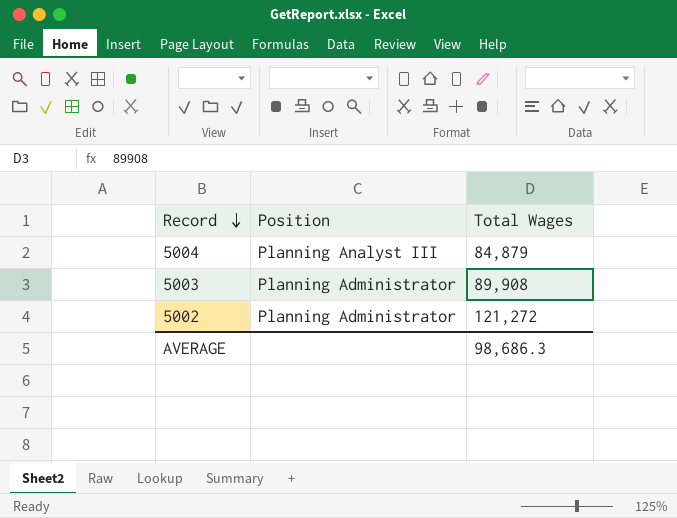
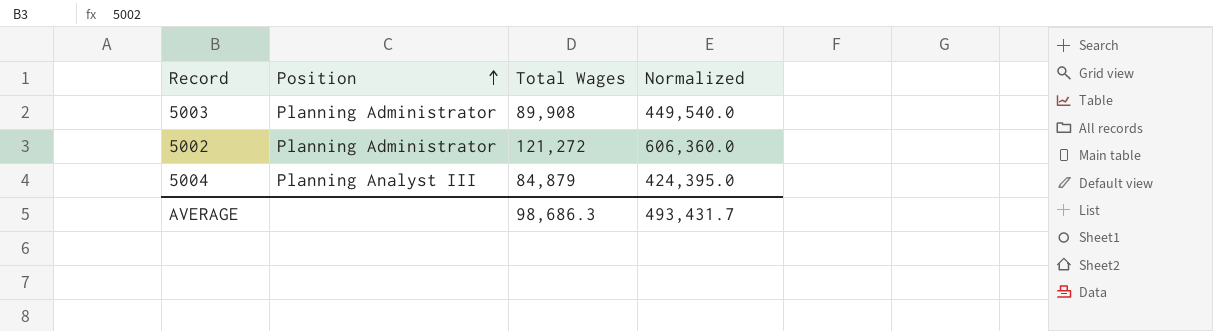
row order: Record descending -> Position ascending
column Normalized | formula: none -> [Total Wages] * 5

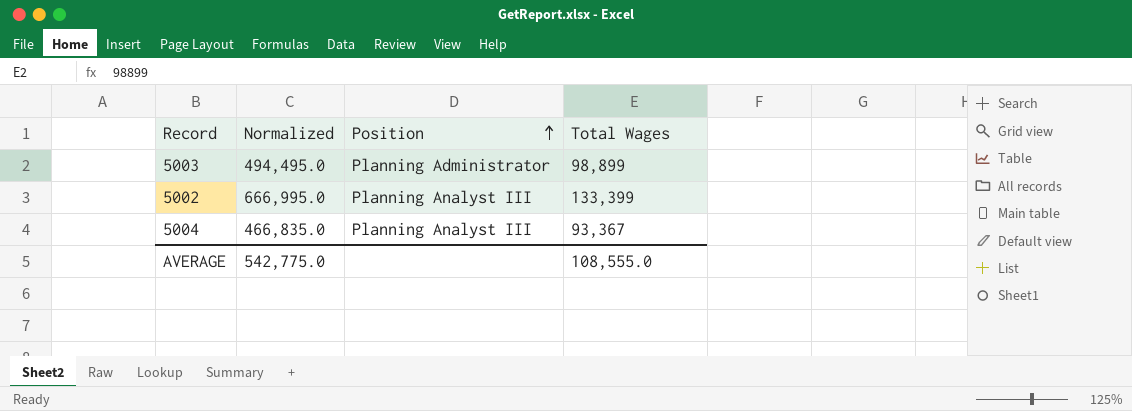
column Normalized | position: 4 -> 2
5003 | Normalized: 449,540.0 -> 494,495.0
5003 | Total Wages: 89,908 -> 98,899
5002 | Normalized: 606,360.0 -> 666,995.0
5002 | Position: Planning Administrator -> Planning Analyst III
5002 | Total Wages: 121,272 -> 133,399
5004 | Normalized: 424,395.0 -> 466,835.0
5004 | Total Wages: 84,879 -> 93,367
AVERAGE | Normalized: 493,431.7 -> 542,775.0
AVERAGE | Total Wages: 98,686.3 -> 108,555.0

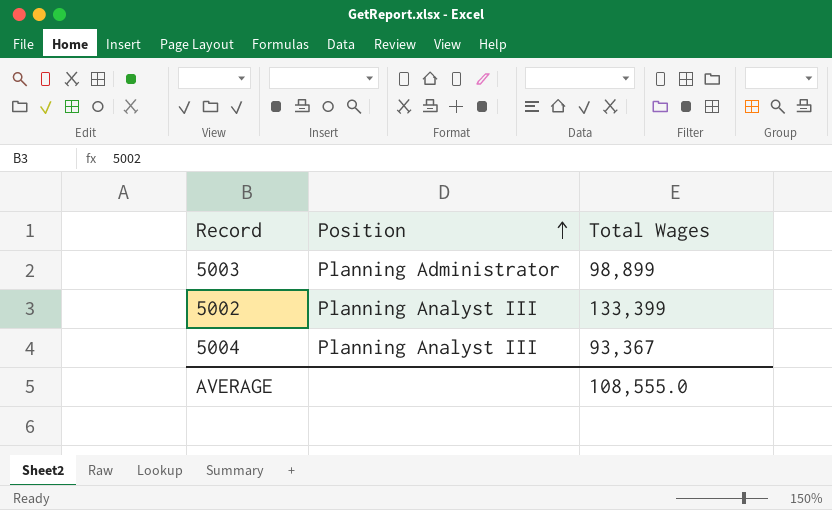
column Normalized | formula: [Total Wages] * 5 -> none

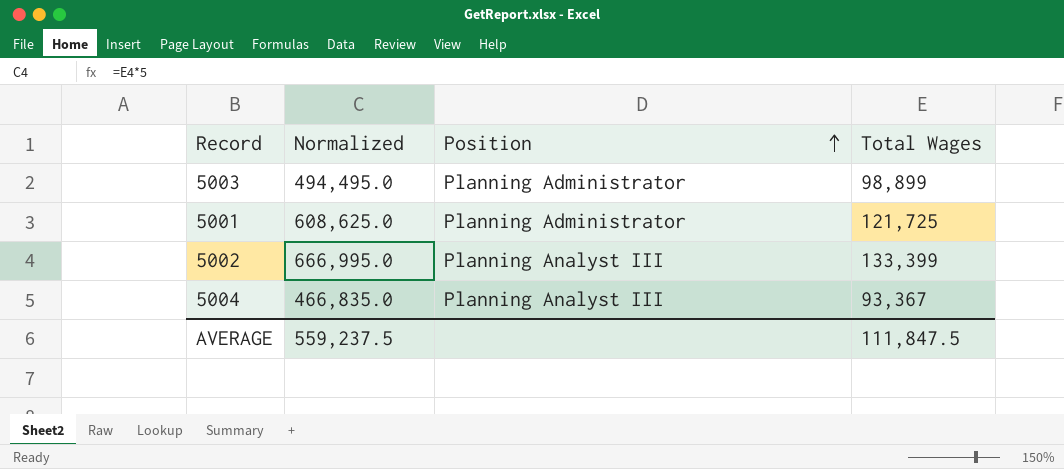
column Normalized | formula: none -> [Total Wages] * 5
row 5001: none -> 608,625.0 | Planning Administrator | 121,725
AVERAGE | Total Wages: 108,555.0 -> 111,847.5

